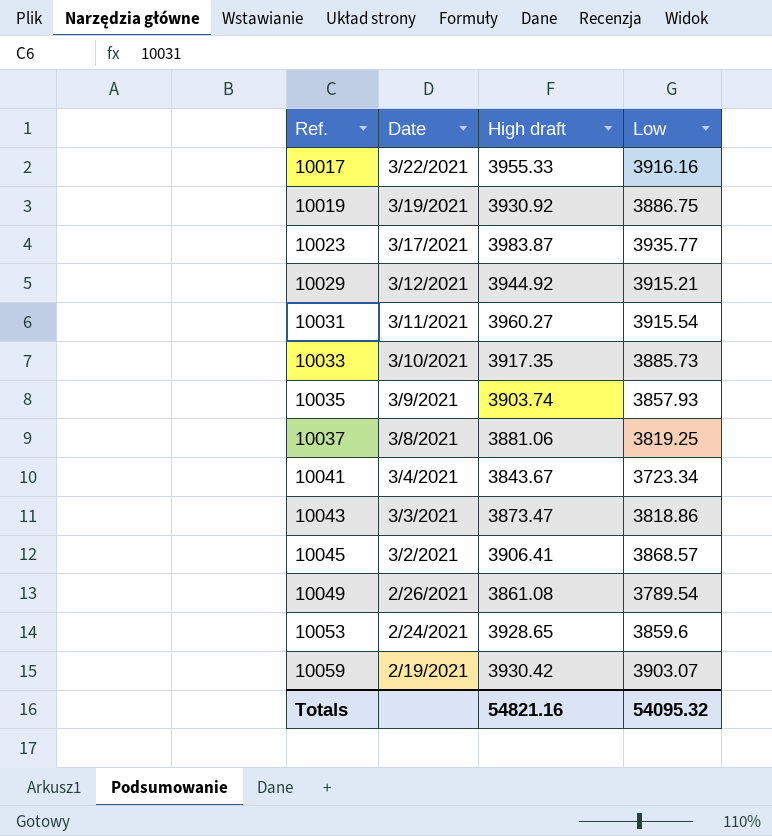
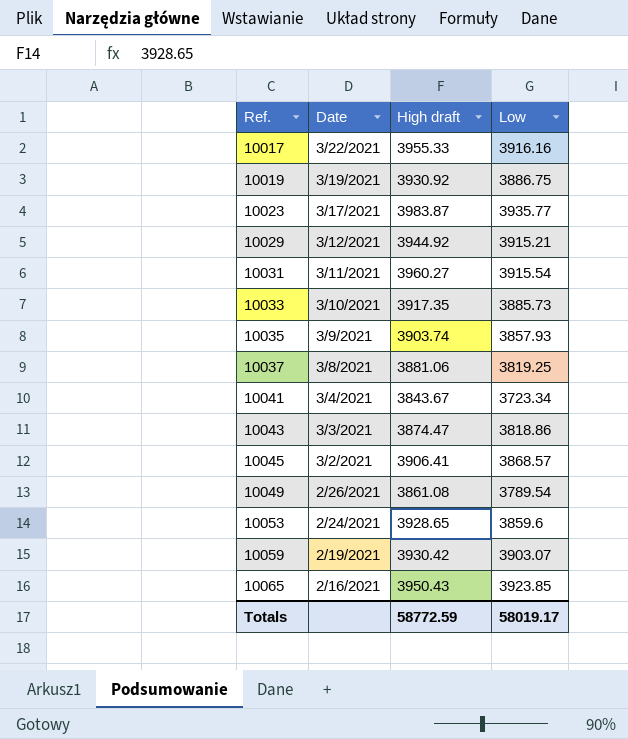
10043 | High draft: 3873.47 -> 3874.47
row 10065: none -> 2/16/2021 | 3950.43 | 3923.85
Totals | High draft: 54821.16 -> 58772.59
Totals | Low: 54095.32 -> 58019.17

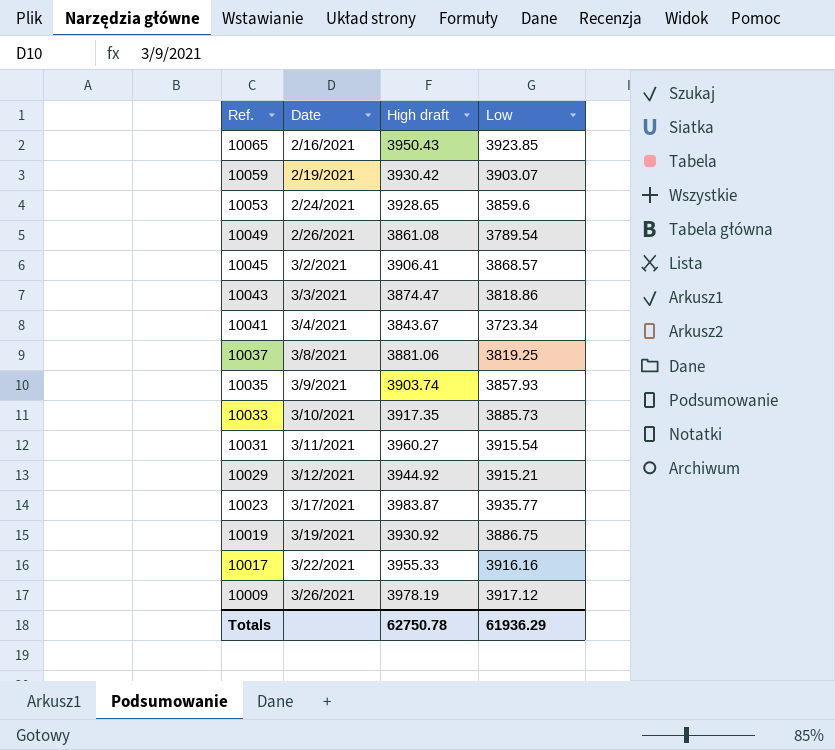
row order: Ref. ascending -> Ref. descending
row 10009: none -> 3/26/2021 | 3978.19 | 3917.12
Totals | High draft: 58772.59 -> 62750.78
Totals | Low: 58019.17 -> 61936.29

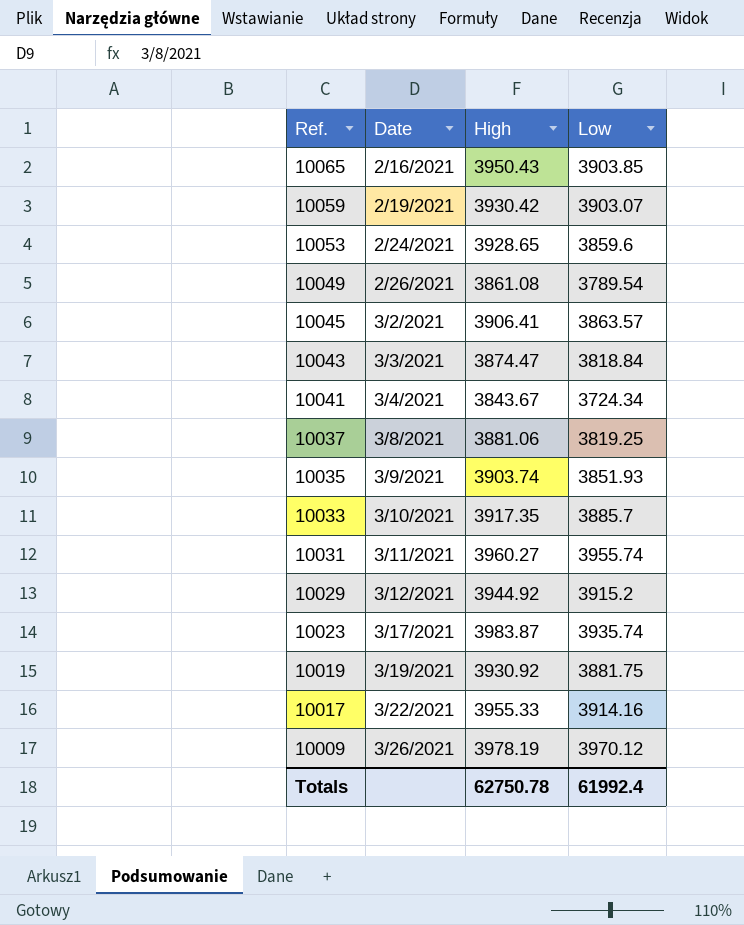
column name: High draft -> High
10065 | Low: 3923.85 -> 3903.85
10045 | Low: 3868.57 -> 3863.57
10043 | Low: 3818.86 -> 3818.84
10041 | Low: 3723.34 -> 3724.34
10035 | Low: 3857.93 -> 3851.93
10033 | Low: 3885.73 -> 3885.7
10031 | Low: 3915.54 -> 3955.74
10029 | Low: 3915.21 -> 3915.2
10023 | Low: 3935.77 -> 3935.74
10019 | Low: 3886.75 -> 3881.75
10017 | Low: 3916.16 -> 3914.16
10009 | Low: 3917.12 -> 3970.12
Totals | Low: 61936.29 -> 61992.4

